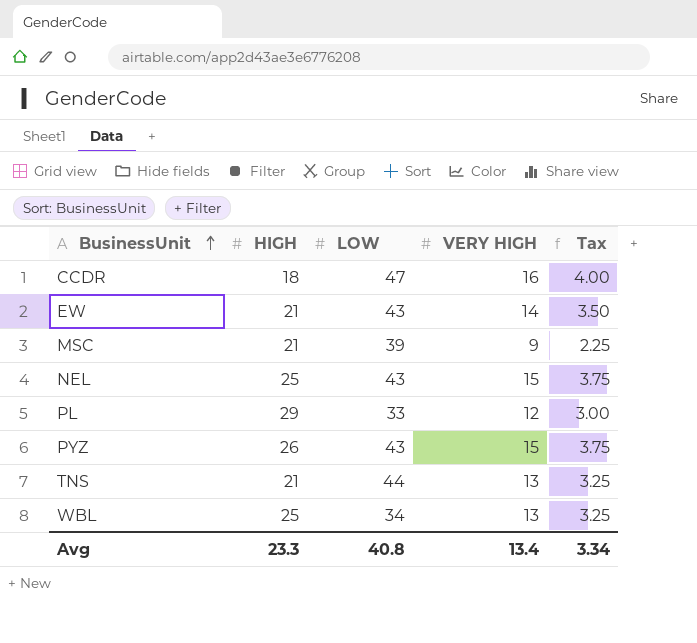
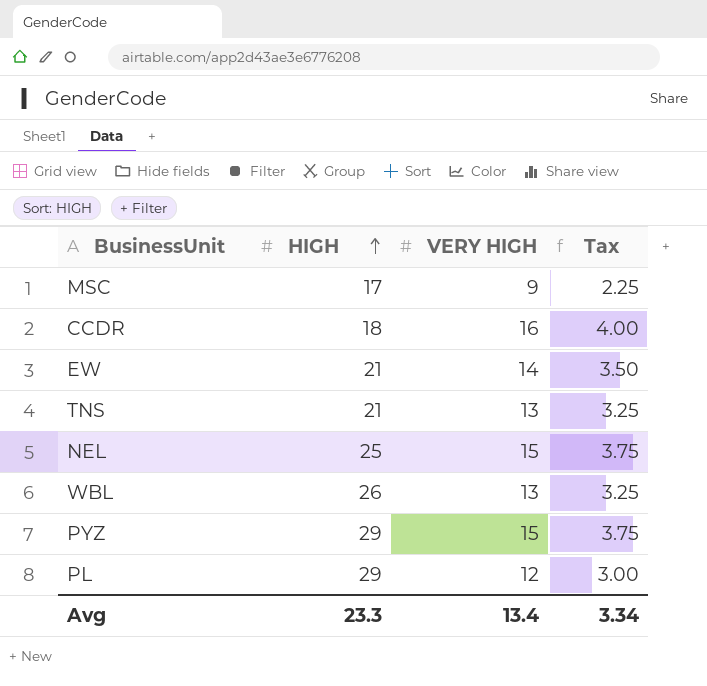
row order: BusinessUnit ascending -> HIGH ascending
column LOW | position: 3 -> none
MSC | HIGH: 21 -> 17
WBL | HIGH: 25 -> 26
PYZ | HIGH: 26 -> 29

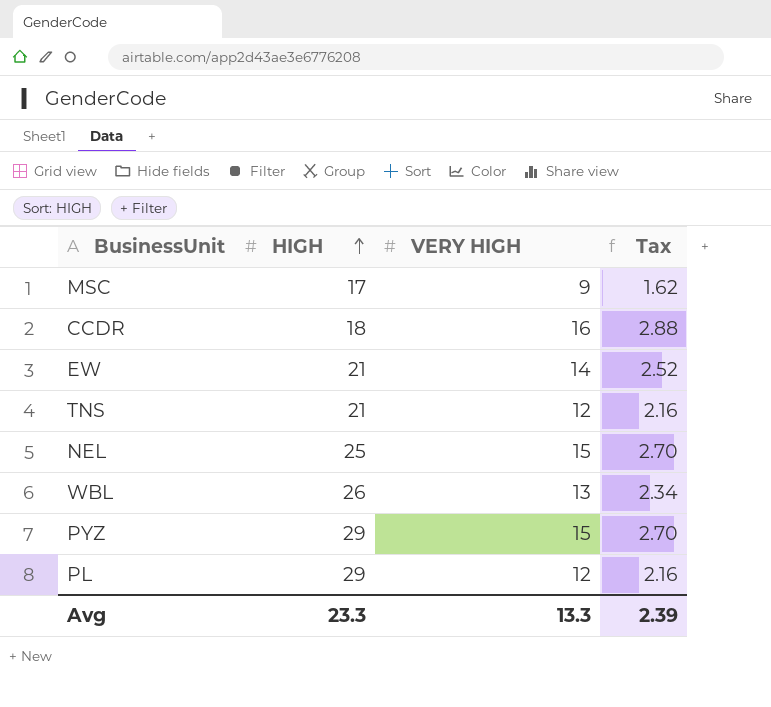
column Tax | formula: [VERY HIGH] * 0.25 -> [VERY HIGH] * 0.18
TNS | VERY HIGH: 13 -> 12
Avg | VERY HIGH: 13.4 -> 13.3
Avg | Tax: 3.34 -> 2.39

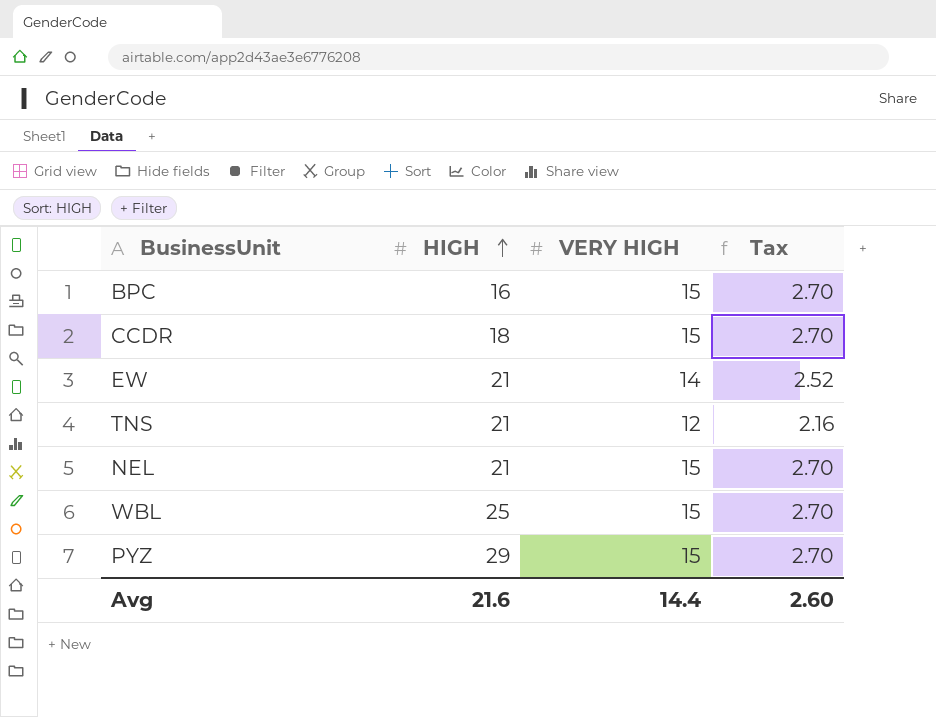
row MSC: 17 | 9 | 1.62 -> none
row PL: 29 | 12 | 2.16 -> none
row BPC: none -> 16 | 15 | 2.70
CCDR | VERY HIGH: 16 -> 15
CCDR | Tax: 2.88 -> 2.70
NEL | HIGH: 25 -> 21
WBL | HIGH: 26 -> 25
WBL | VERY HIGH: 13 -> 15
WBL | Tax: 2.34 -> 2.70
Avg | HIGH: 23.3 -> 21.6
Avg | VERY HIGH: 13.3 -> 14.4
Avg | Tax: 2.39 -> 2.60

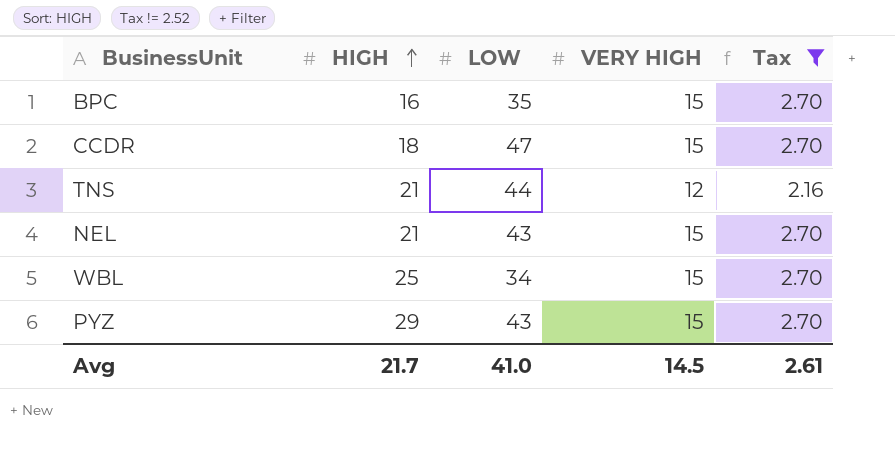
filter: none -> Tax != 2.52
column LOW | position: none -> 3
Avg | HIGH: 21.6 -> 21.7
Avg | VERY HIGH: 14.4 -> 14.5
Avg | Tax: 2.60 -> 2.61

